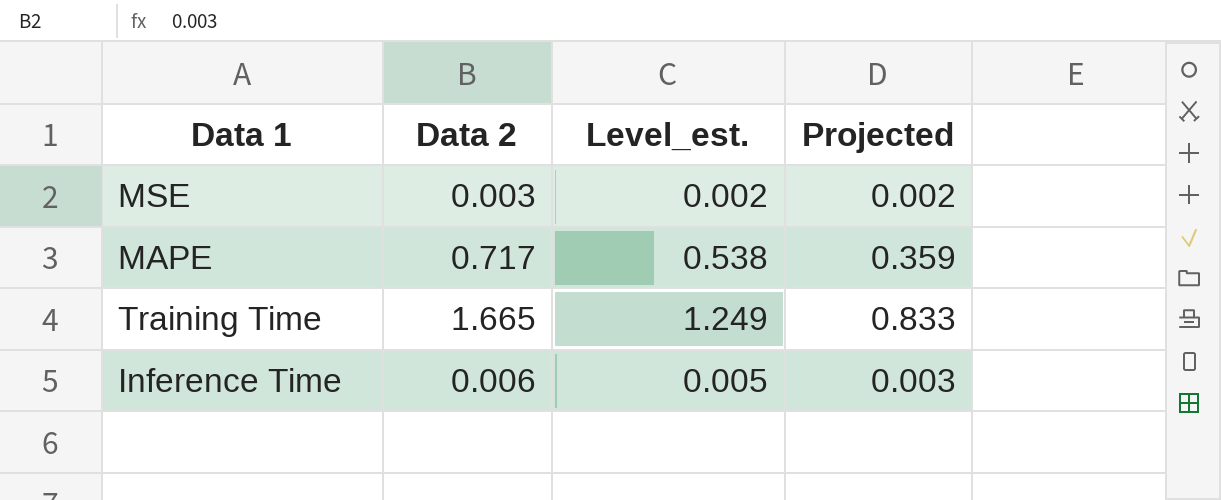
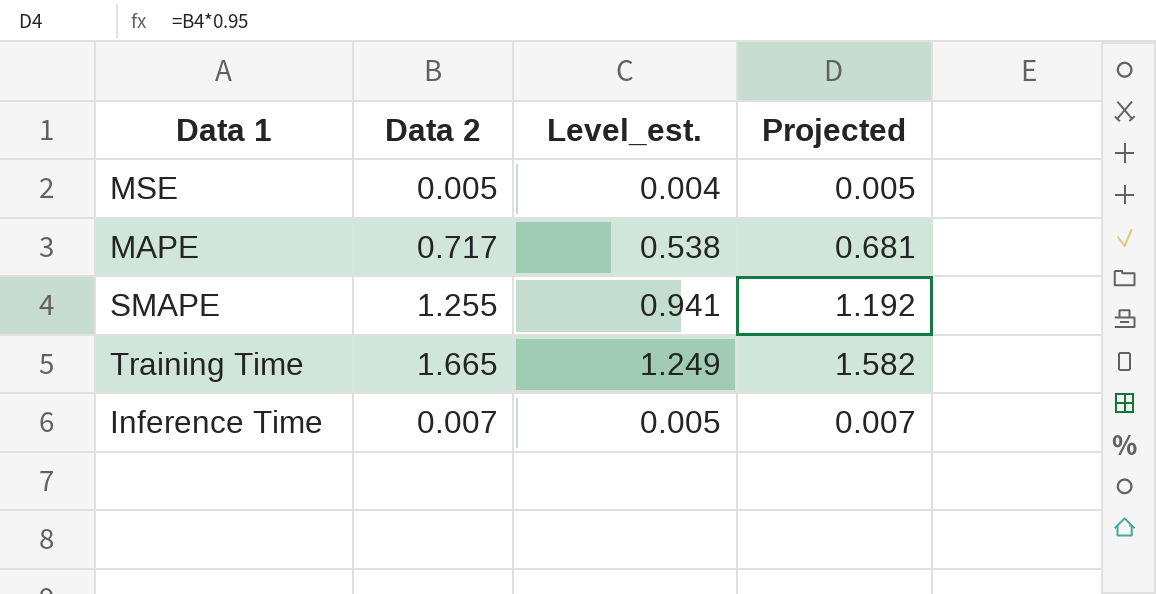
column Projected | formula: [Data 2] * 0.5 -> [Data 2] * 0.95
MSE | Data 2: 0.003 -> 0.005
MSE | Level_est.: 0.002 -> 0.004
row SMAPE: none -> 1.255 | 0.941 | 1.192
Inference Time | Data 2: 0.006 -> 0.007

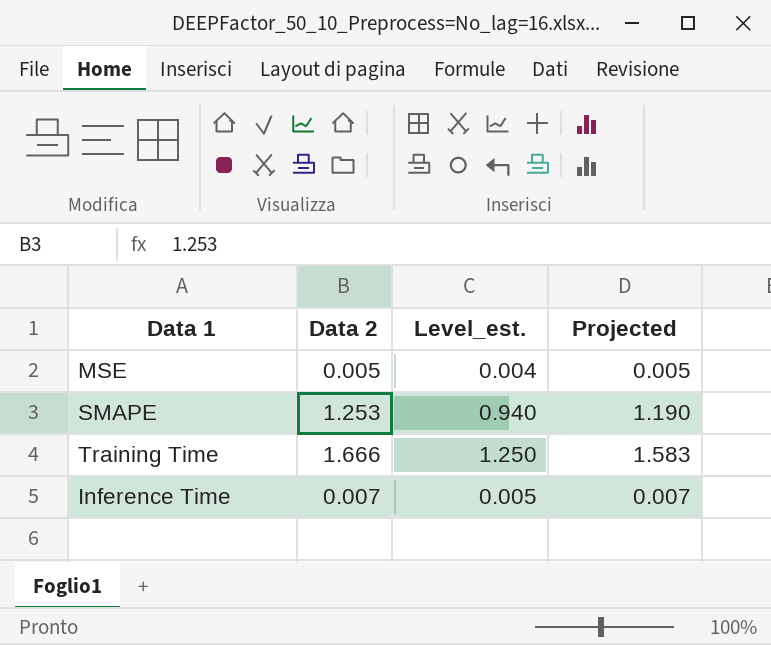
row MAPE: 0.717 | 0.538 | 0.681 -> none
SMAPE | Data 2: 1.255 -> 1.253
SMAPE | Level_est.: 0.941 -> 0.940
SMAPE | Projected: 1.192 -> 1.190
Training Time | Data 2: 1.665 -> 1.666
Training Time | Level_est.: 1.249 -> 1.250
Training Time | Projected: 1.582 -> 1.583

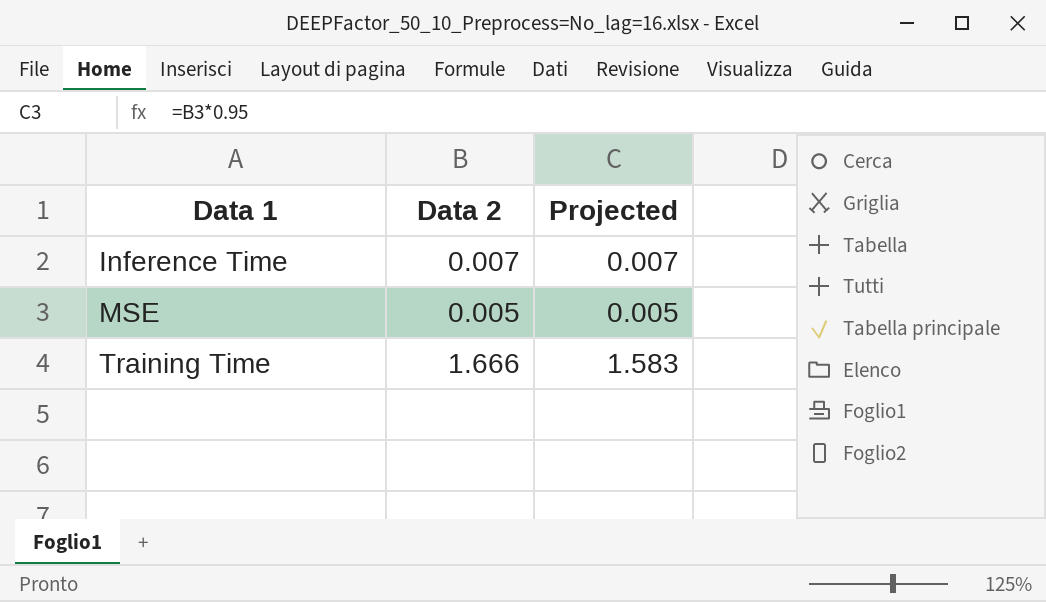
row order: none -> Data 1 ascending
column Level_est. | formula: [Data 2] * 0.75 -> none
row SMAPE: 1.253 | 0.940 | 1.190 -> none

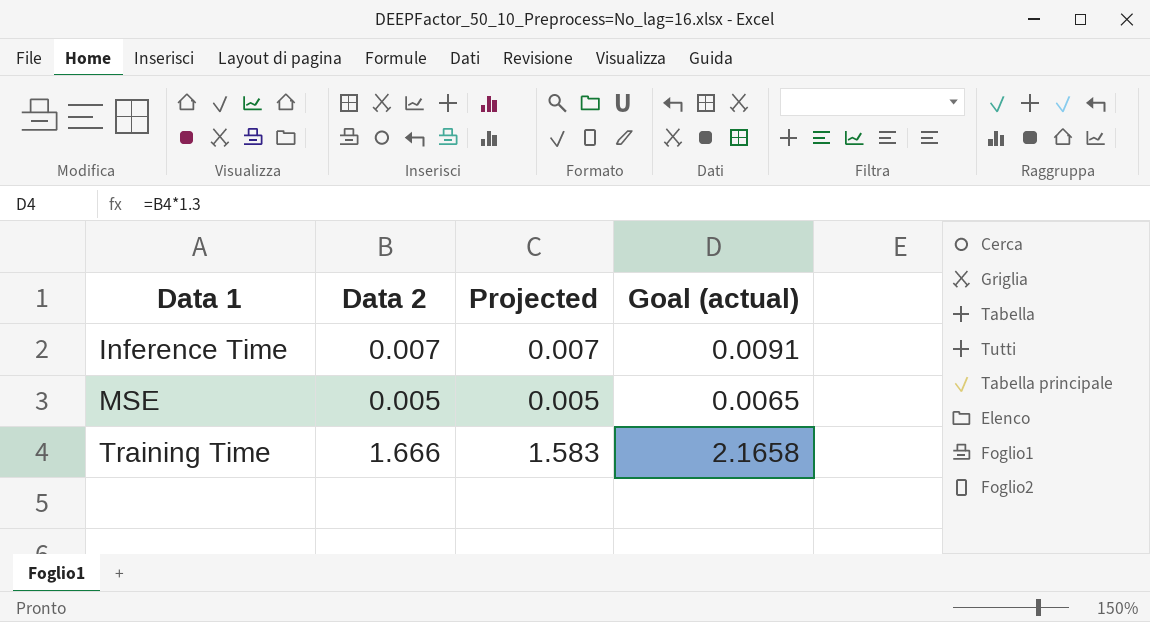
column Goal (actual) | formula: none -> [Data 2] * 1.3

